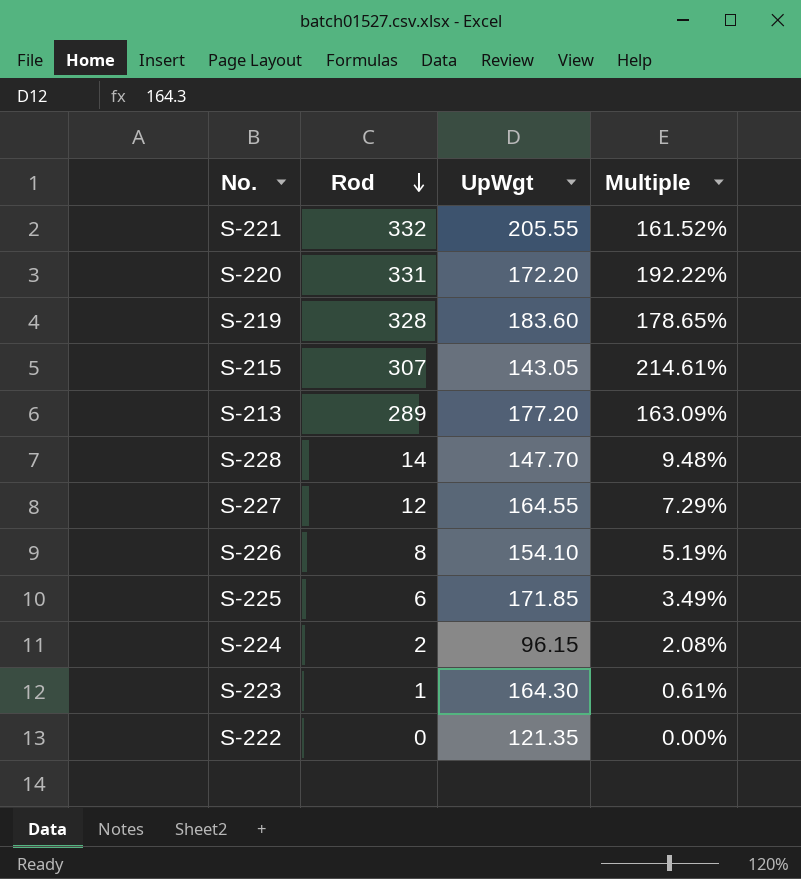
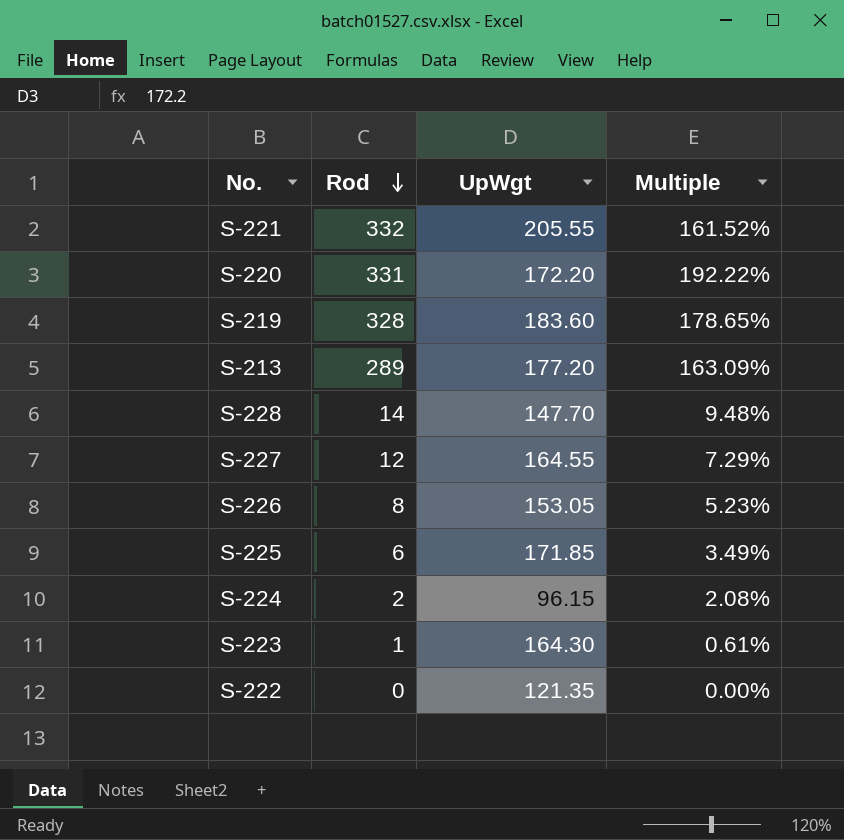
row S-215: 307 | 143.05 | 214.61% -> none
S-226 | UpWgt: 154.10 -> 153.05
S-226 | Multiple: 5.19% -> 5.23%

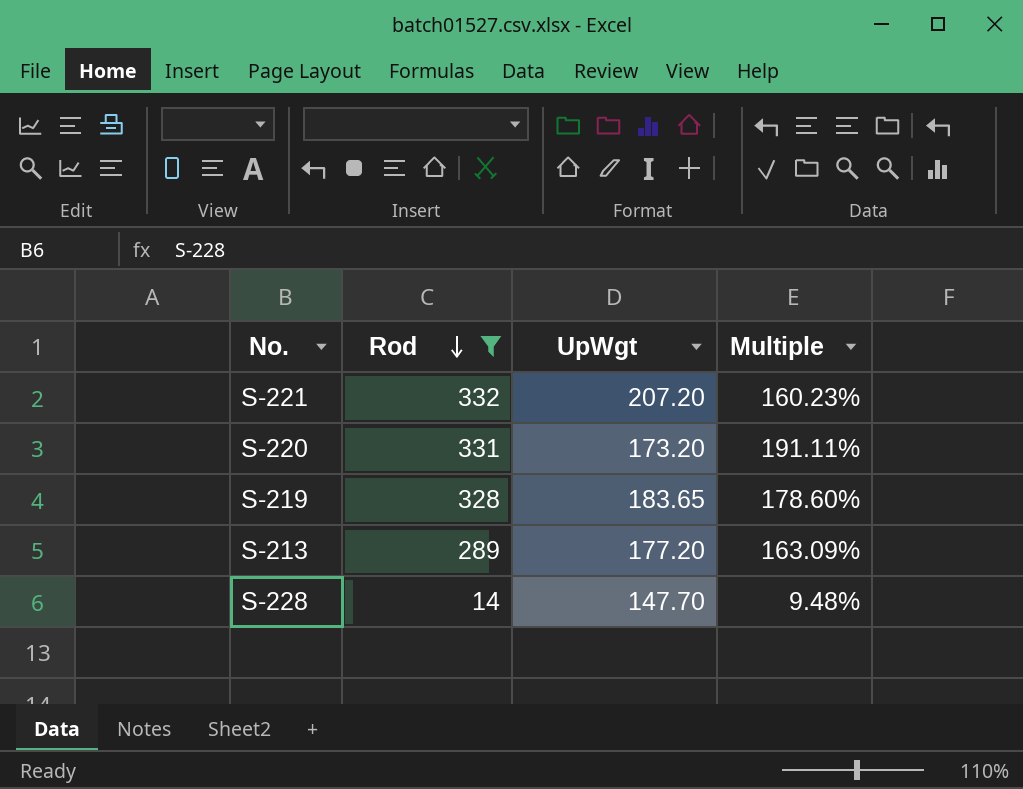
filter: none -> Rod >= 14
S-221 | UpWgt: 205.55 -> 207.20
S-221 | Multiple: 161.52% -> 160.23%
S-220 | UpWgt: 172.20 -> 173.20
S-220 | Multiple: 192.22% -> 191.11%
S-219 | UpWgt: 183.60 -> 183.65
S-219 | Multiple: 178.65% -> 178.60%

